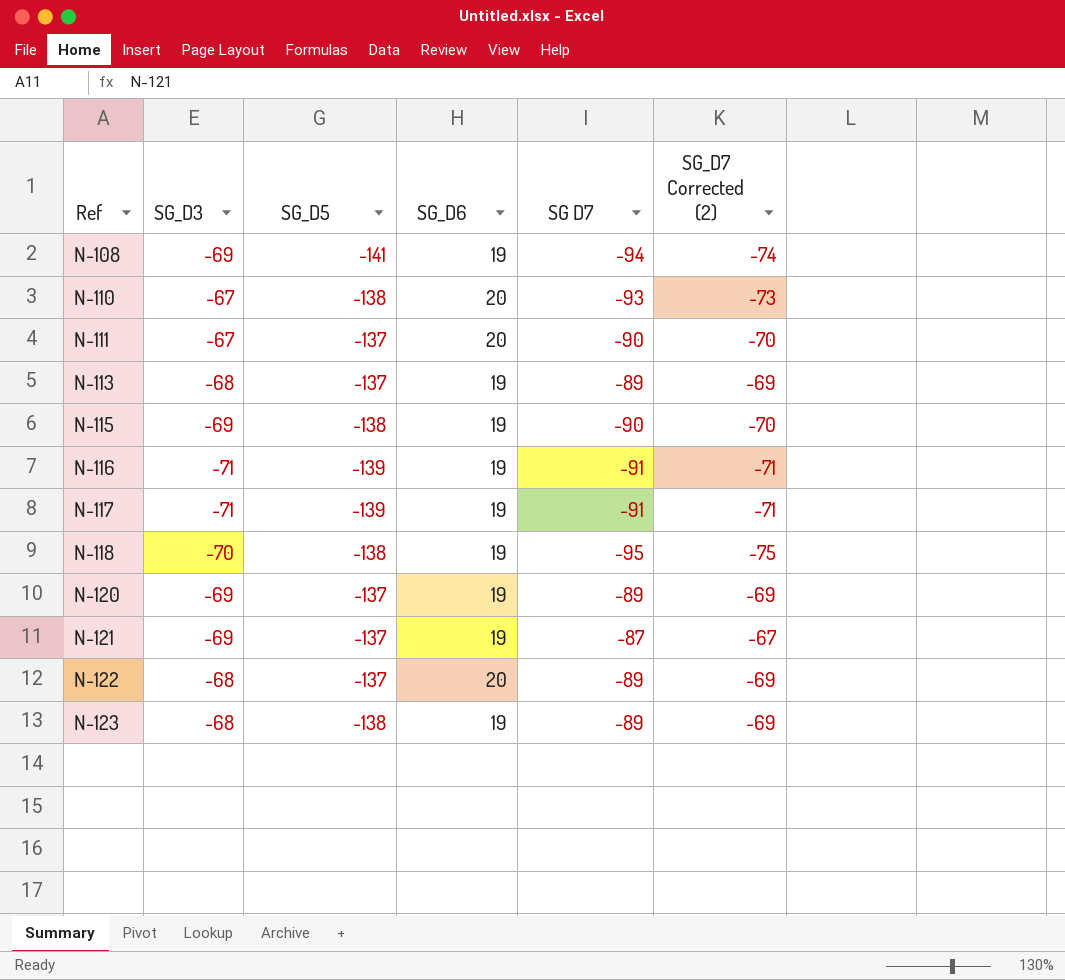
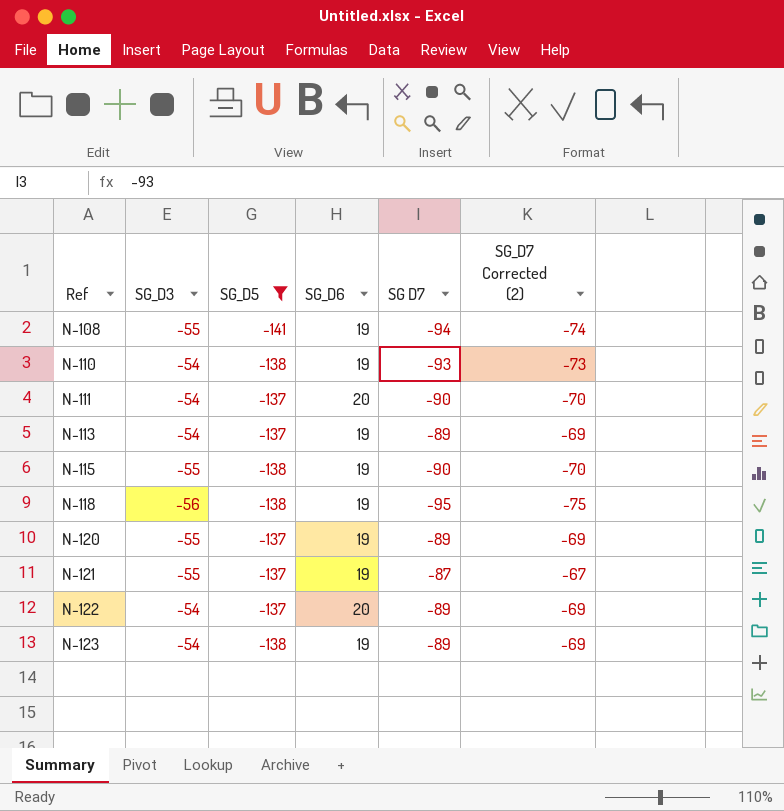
filter: none -> SG_D5 != -139
N-108 | SG_D3: -69 -> -55
N-110 | SG_D3: -67 -> -54
N-110 | SG_D6: 20 -> 19
N-111 | SG_D3: -67 -> -54
N-113 | SG_D3: -68 -> -54
N-115 | SG_D3: -69 -> -55
N-118 | SG_D3: -70 -> -56
N-120 | SG_D3: -69 -> -55
N-121 | SG_D3: -69 -> -55
N-122 | SG_D3: -68 -> -54
N-123 | SG_D3: -68 -> -54

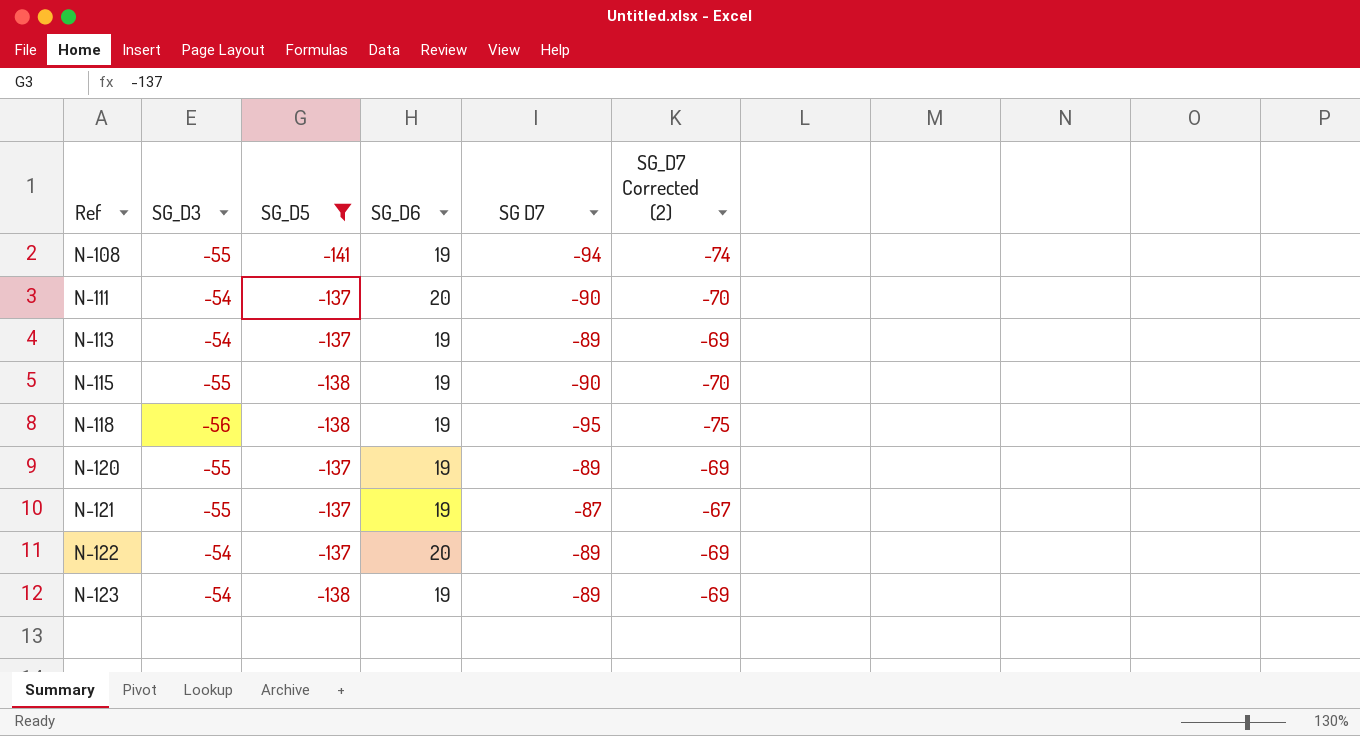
row N-110: -54 | -138 | 19 | -93 | -73 -> none

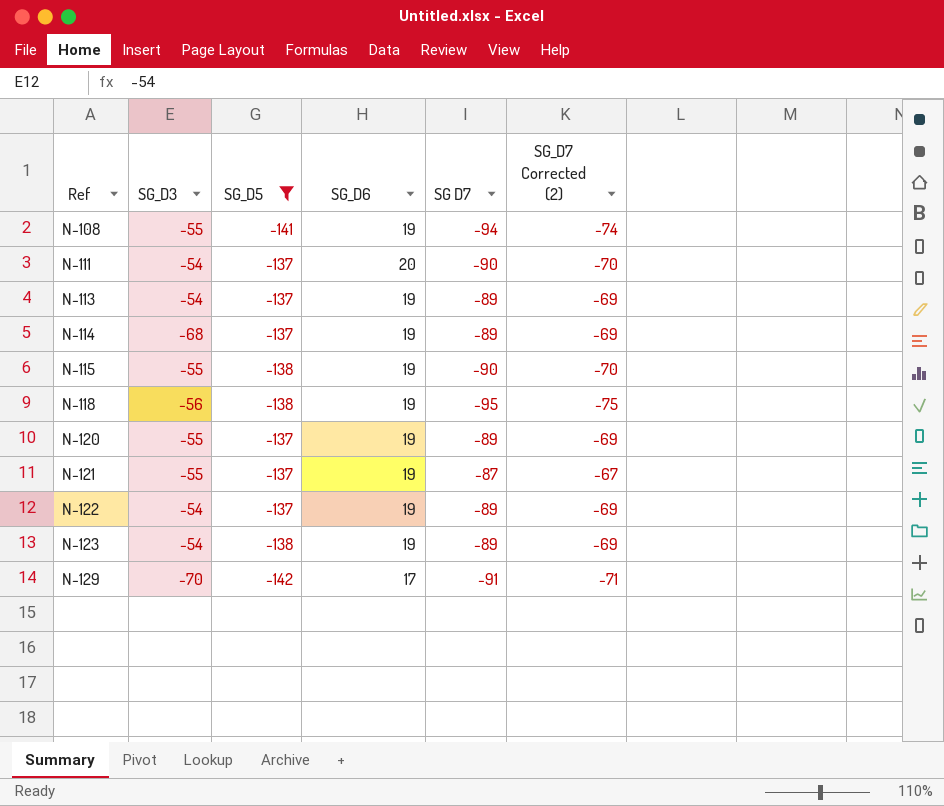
row N-114: none -> -68 | -137 | 19 | -89 | -69
N-122 | SG_D6: 20 -> 19
row N-129: none -> -70 | -142 | 17 | -91 | -71

